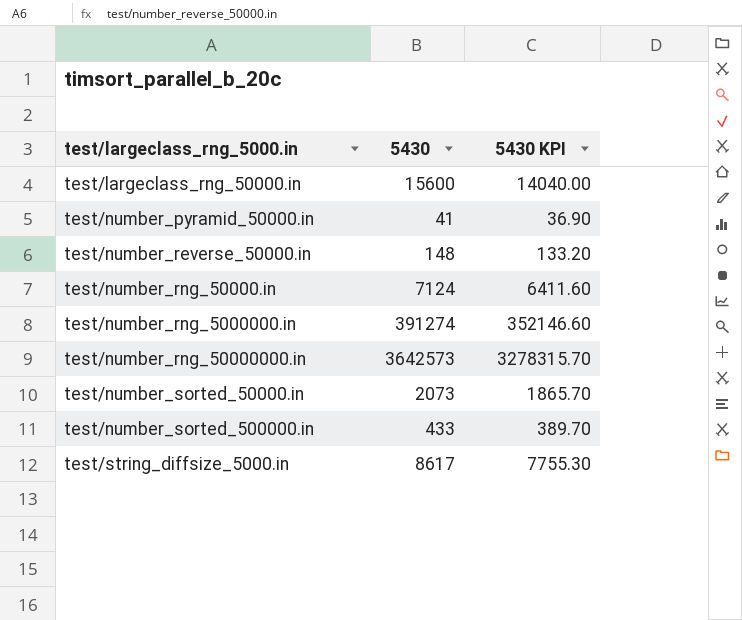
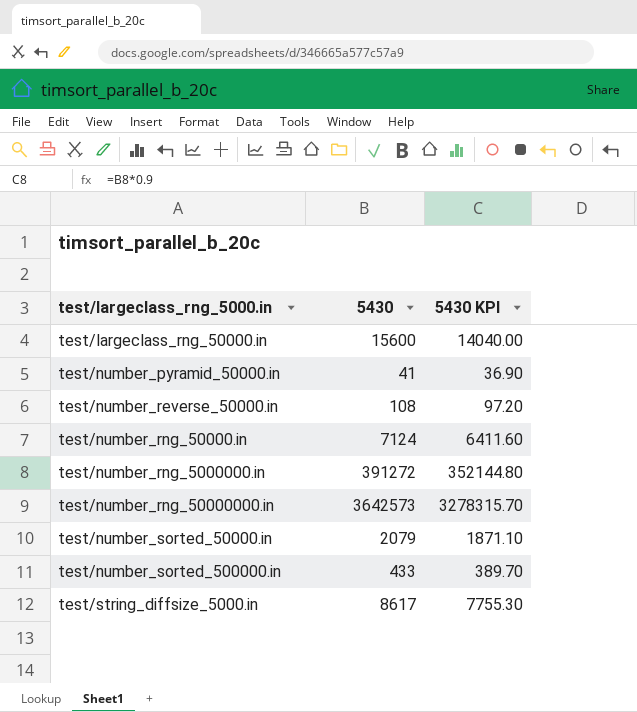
test/number_reverse_50000.in | 5430: 148 -> 108
test/number_reverse_50000.in | 5430 KPI: 133.20 -> 97.20
test/number_rng_5000000.in | 5430: 391274 -> 391272
test/number_rng_5000000.in | 5430 KPI: 352146.60 -> 352144.80
test/number_sorted_50000.in | 5430: 2073 -> 2079
test/number_sorted_50000.in | 5430 KPI: 1865.70 -> 1871.10

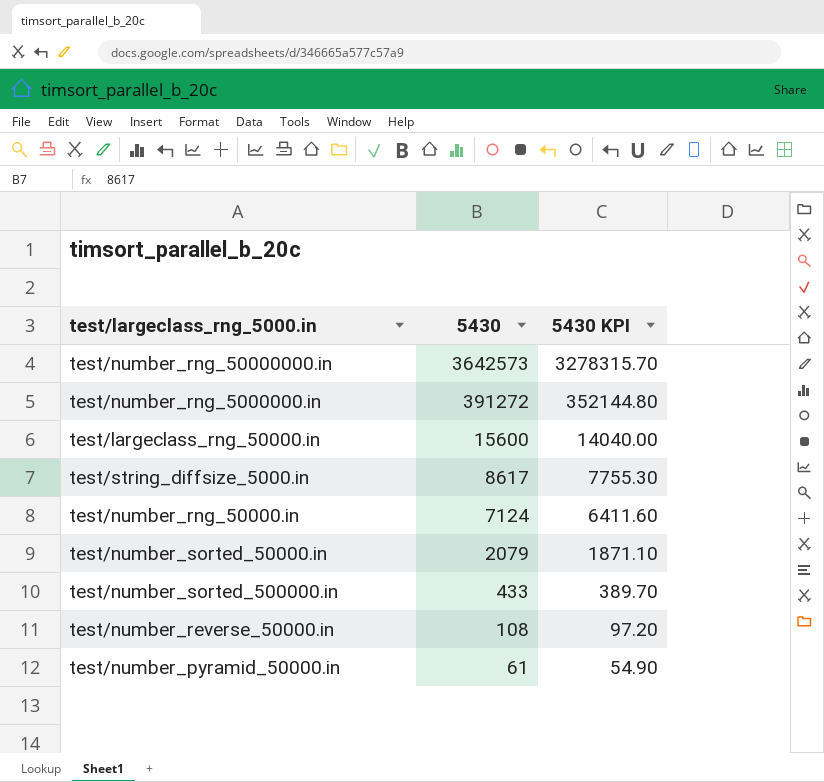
row order: test/largeclass_rng_5000.in ascending -> 5430 descending
test/number_pyramid_50000.in | 5430: 41 -> 61
test/number_pyramid_50000.in | 5430 KPI: 36.90 -> 54.90

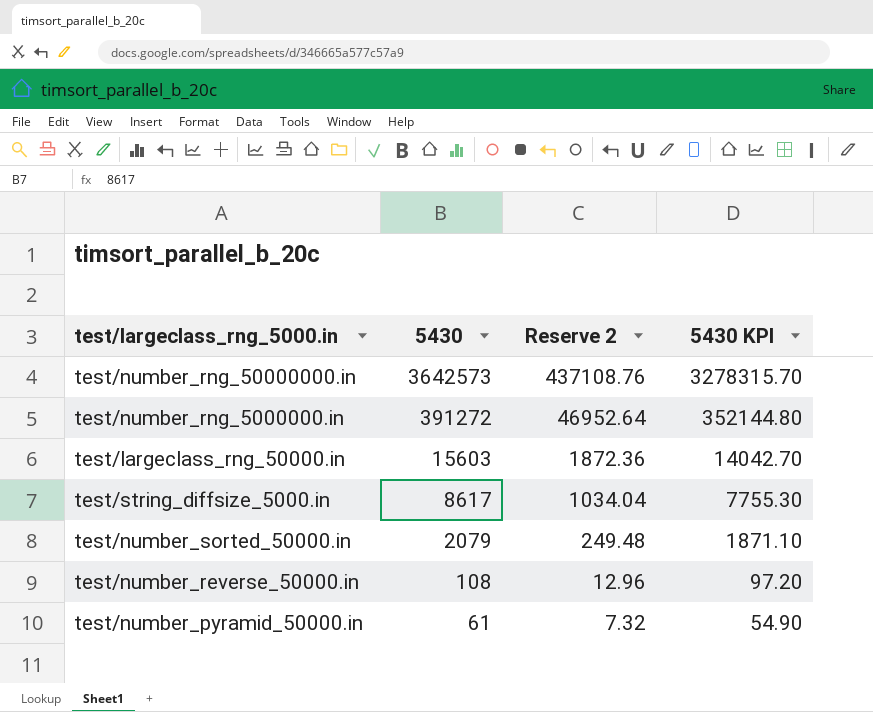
column Reserve 2 | formula: none -> [5430] * 0.12
row test/number_rng_50000.in: 7124 | 6411.60 -> none
row test/number_sorted_500000.in: 433 | 389.70 -> none
test/largeclass_rng_50000.in | 5430: 15600 -> 15603
test/largeclass_rng_50000.in | 5430 KPI: 14040.00 -> 14042.70

